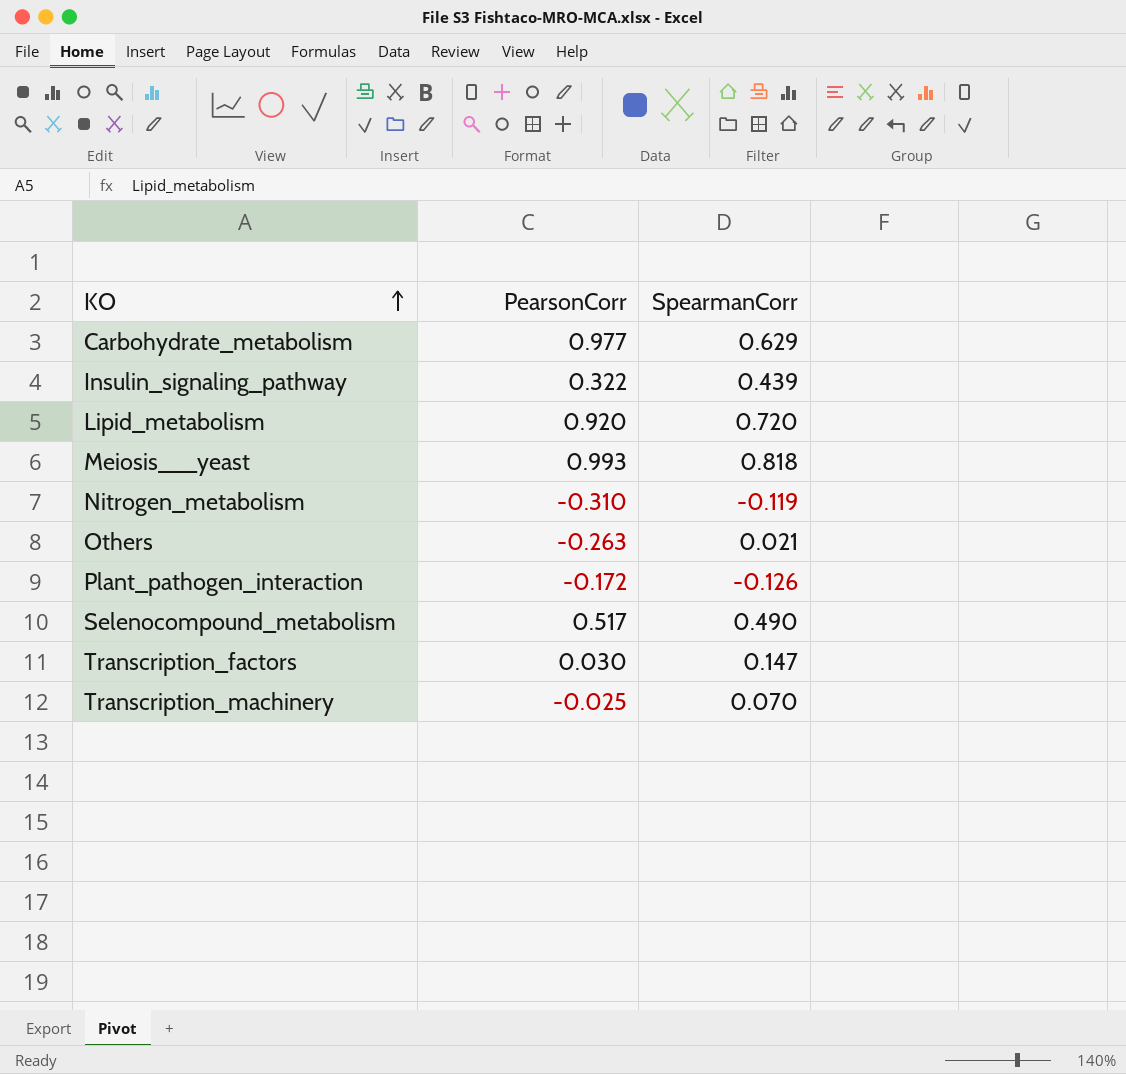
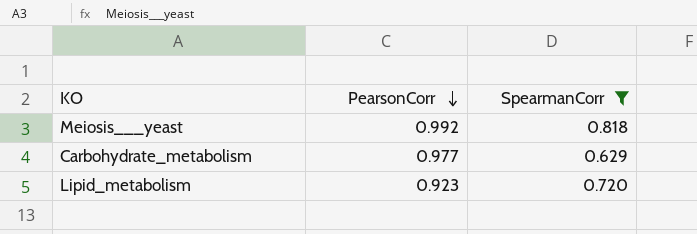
filter: none -> SpearmanCorr >= 0.629
row order: KO ascending -> PearsonCorr descending
Meiosis___yeast | PearsonCorr: 0.993 -> 0.992
Lipid_metabolism | PearsonCorr: 0.920 -> 0.923

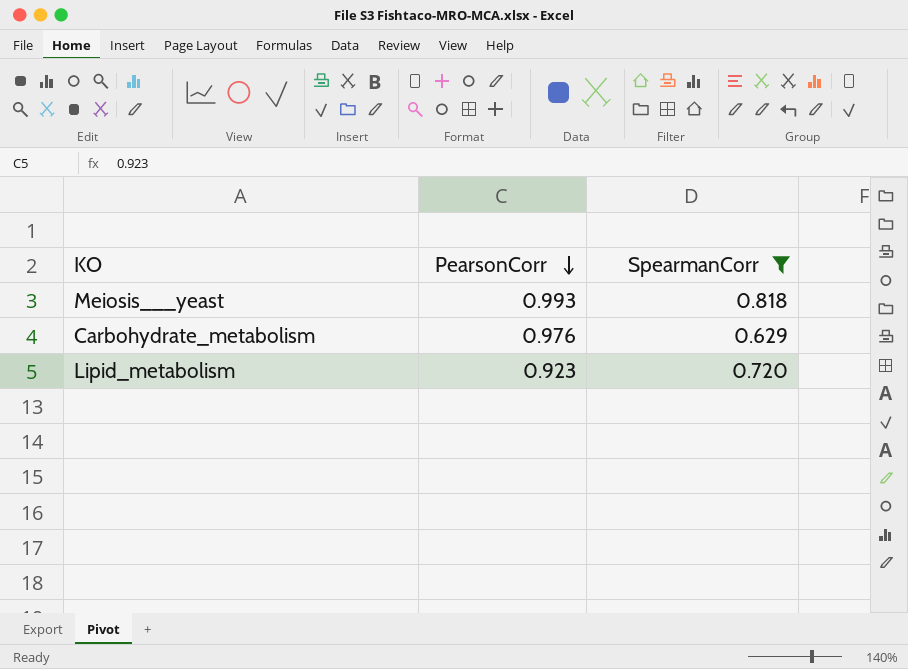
Meiosis___yeast | PearsonCorr: 0.992 -> 0.993
Carbohydrate_metabolism | PearsonCorr: 0.977 -> 0.976

